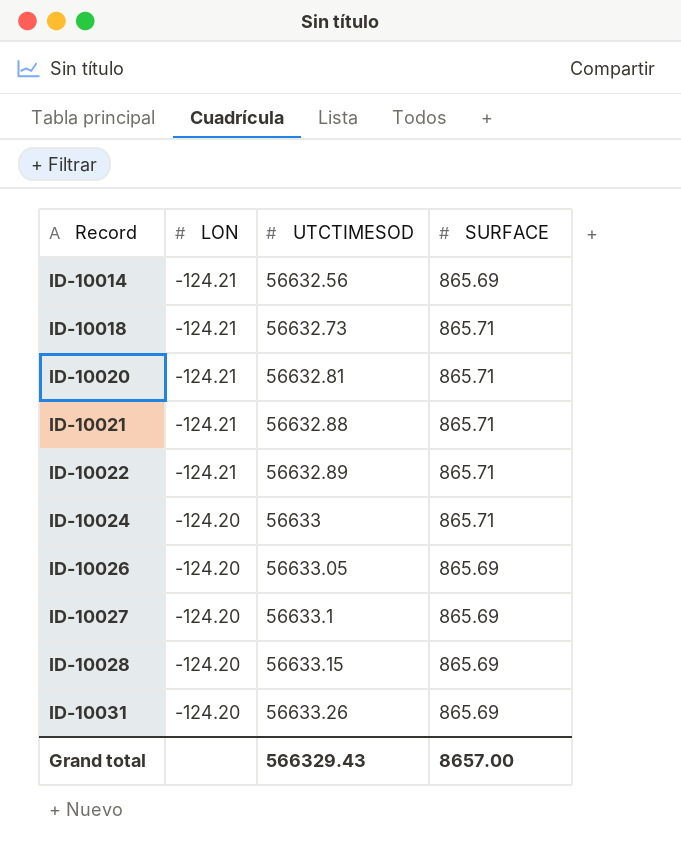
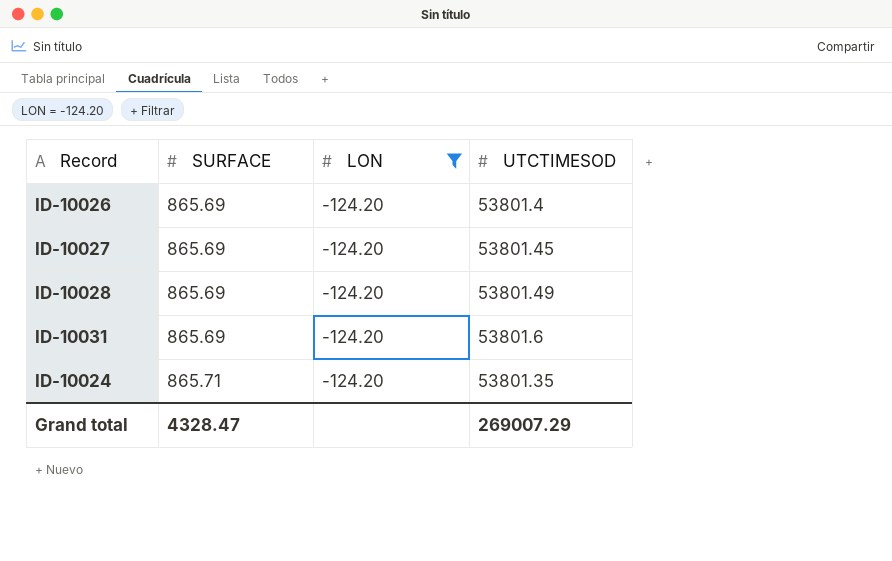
filter: none -> LON = -124.20
row order: Record ascending -> SURFACE ascending
column SURFACE | position: 4 -> 2
ID-10026 | UTCTIMESOD: 56633.05 -> 53801.4
ID-10027 | UTCTIMESOD: 56633.1 -> 53801.45
ID-10028 | UTCTIMESOD: 56633.15 -> 53801.49
ID-10031 | UTCTIMESOD: 56633.26 -> 53801.6
ID-10024 | UTCTIMESOD: 56633 -> 53801.35
Grand total | SURFACE: 8657.00 -> 4328.47
Grand total | UTCTIMESOD: 566329.43 -> 269007.29

